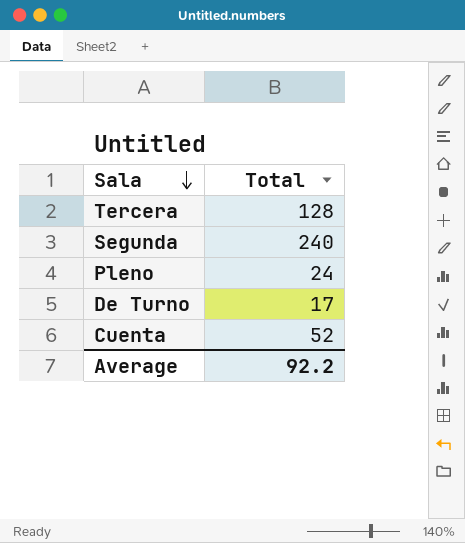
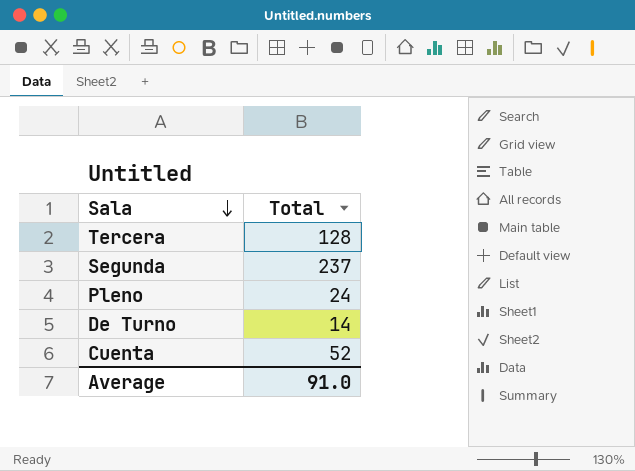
Segunda | Total: 240 -> 237
De Turno | Total: 17 -> 14
Average | Total: 92.2 -> 91.0

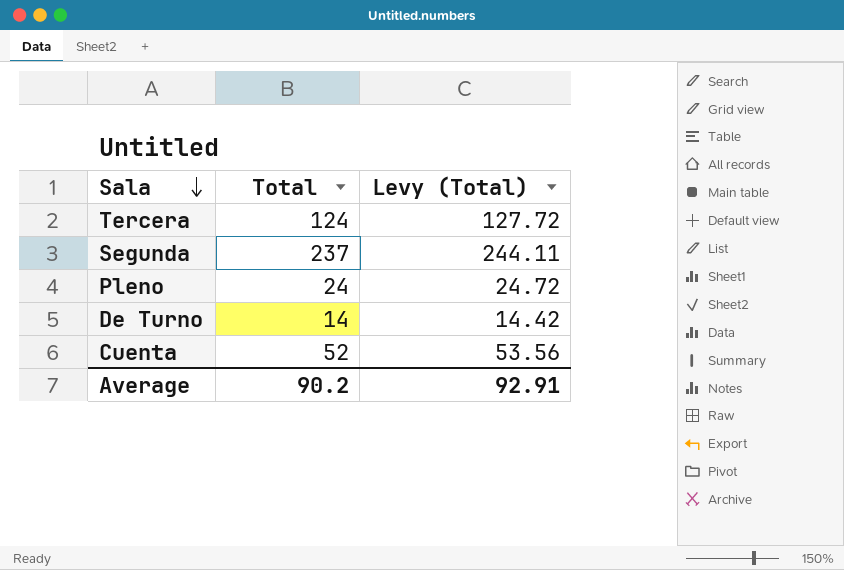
column Levy (Total) | formula: none -> [Total] * 1.03
Tercera | Total: 128 -> 124
Average | Total: 91.0 -> 90.2

